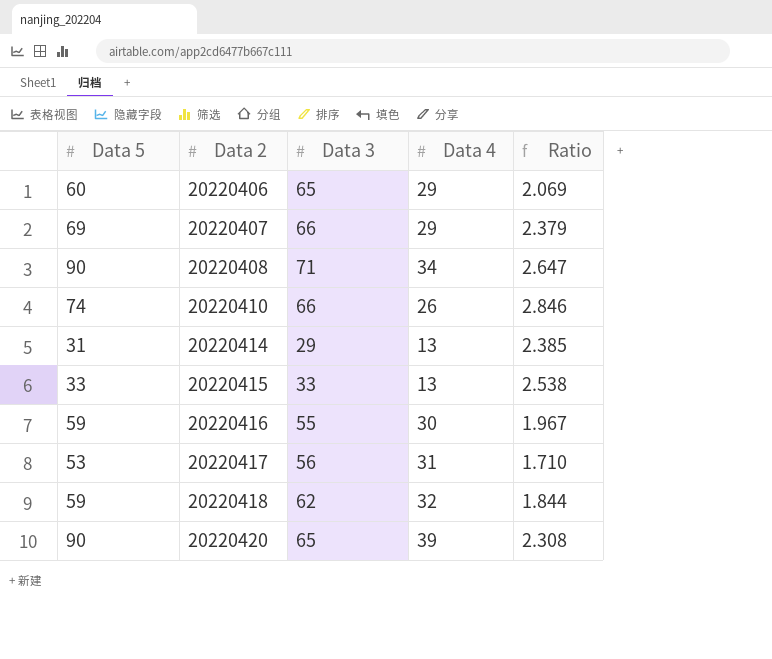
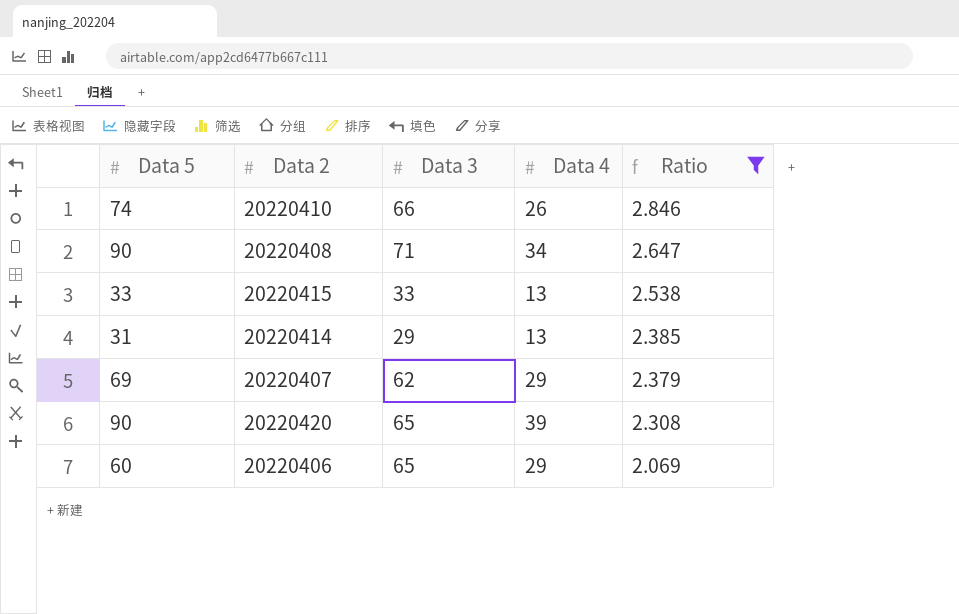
filter: none -> Ratio >= 2.069
row order: Data 2 ascending -> Ratio descending
20220407 | Data 3: 66 -> 62

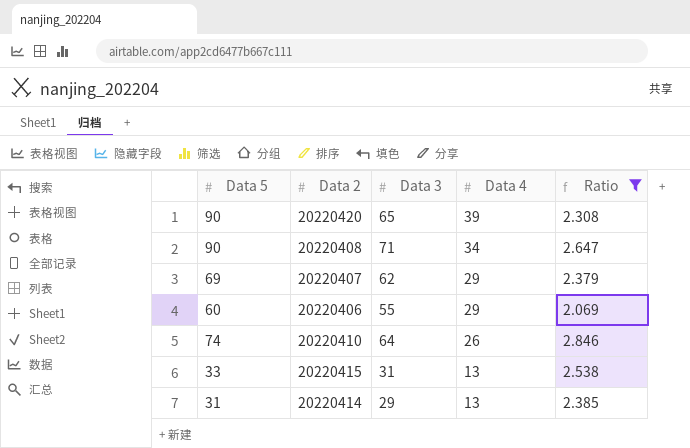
row order: Ratio descending -> Data 4 descending
20220406 | Data 3: 65 -> 55
20220410 | Data 3: 66 -> 64
20220415 | Data 3: 33 -> 31

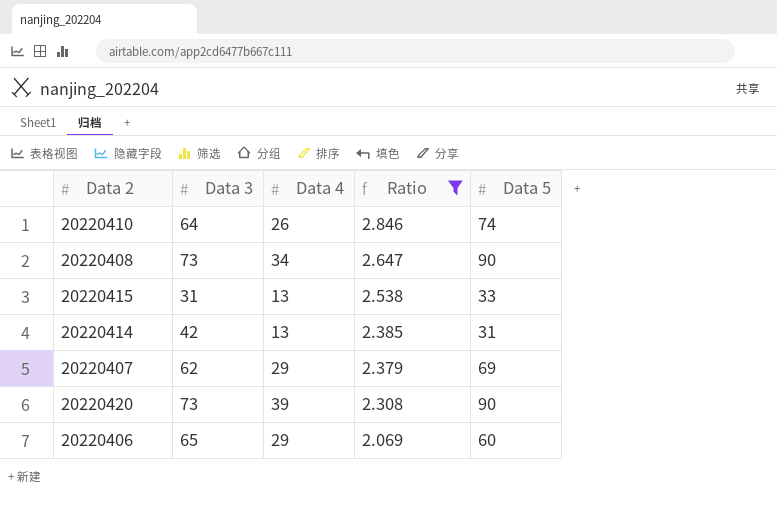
row order: Data 4 descending -> Ratio descending
column Data 5 | position: 1 -> 5
20220408 | Data 3: 71 -> 73
20220414 | Data 3: 29 -> 42
20220420 | Data 3: 65 -> 73
20220406 | Data 3: 55 -> 65

